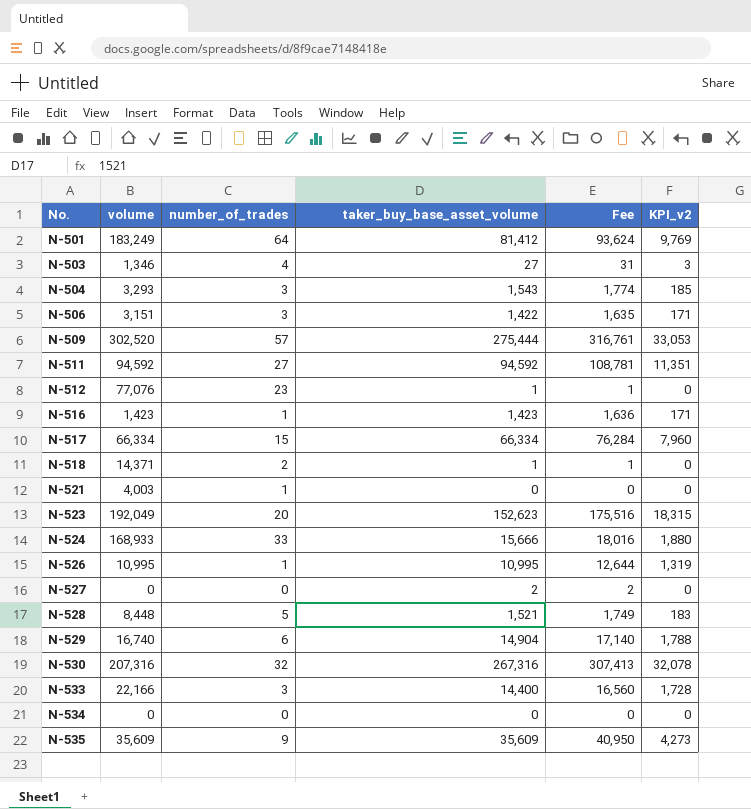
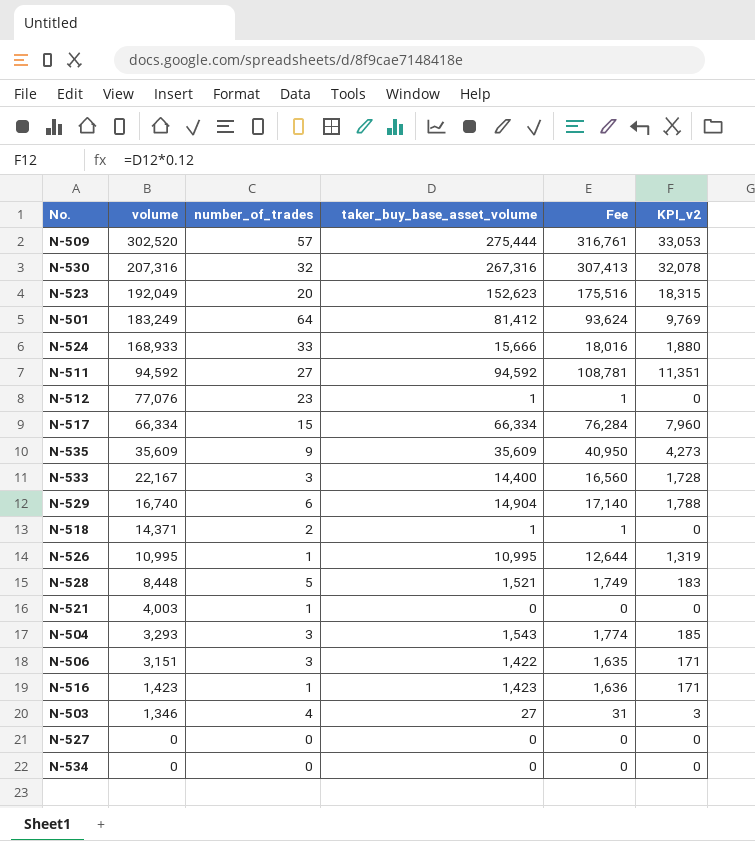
row order: No. ascending -> volume descending
N-533 | volume: 22,166 -> 22,167
N-527 | taker_buy_base_asset_volume: 2 -> 0
N-527 | Fee: 2 -> 0

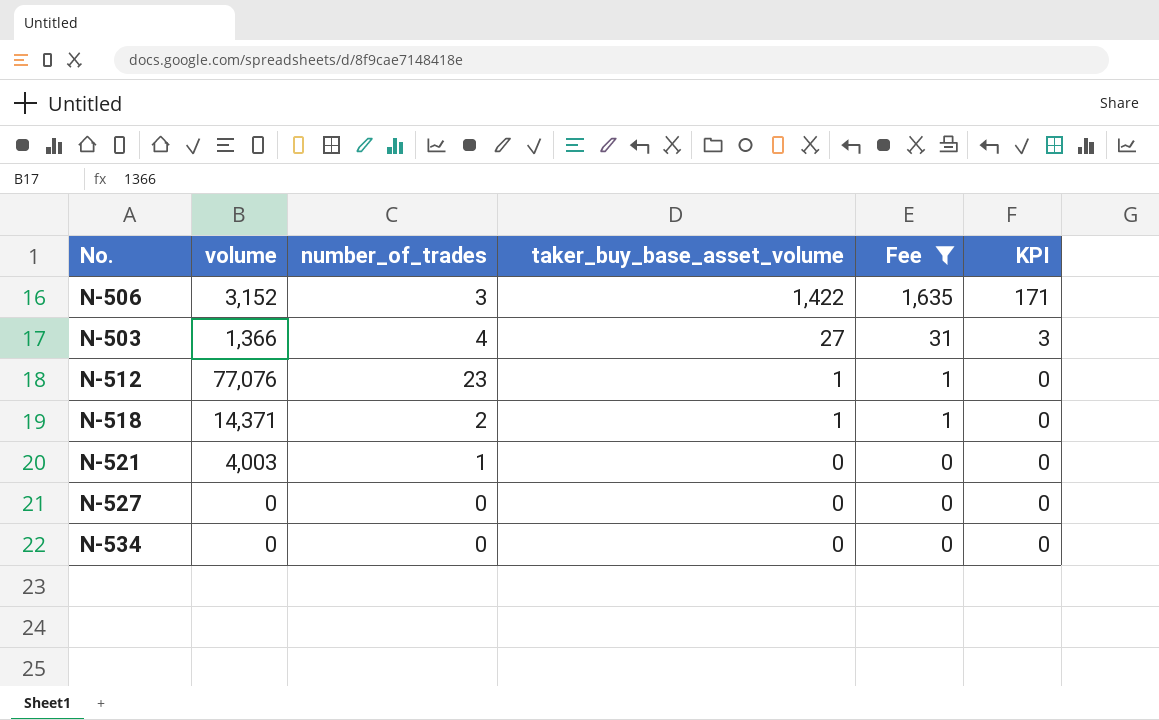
filter: none -> Fee <= 1,635
row order: volume descending -> taker_buy_base_asset_volume descending
column name: KPI_v2 -> KPI
N-506 | volume: 3,151 -> 3,152
N-503 | volume: 1,346 -> 1,366

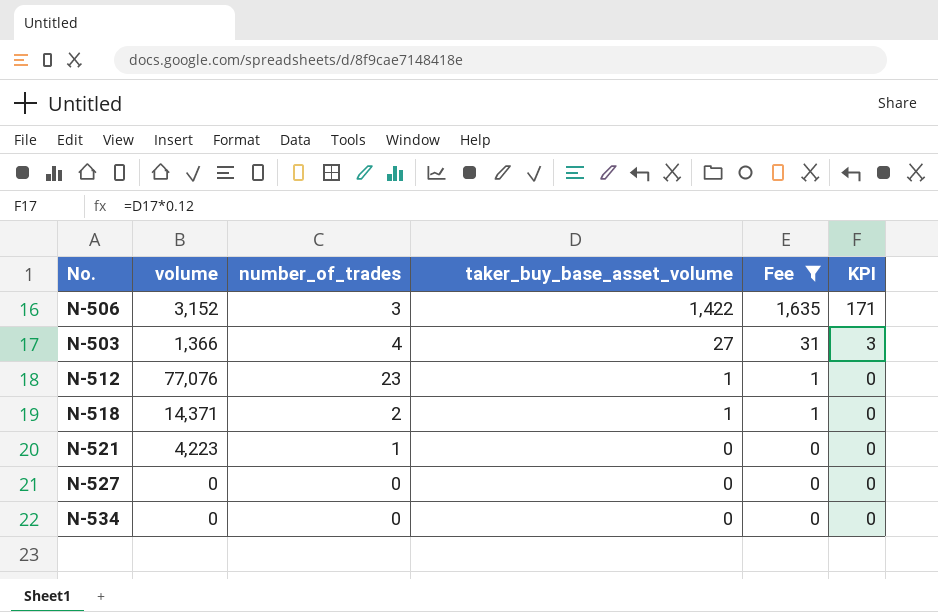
N-521 | volume: 4,003 -> 4,223

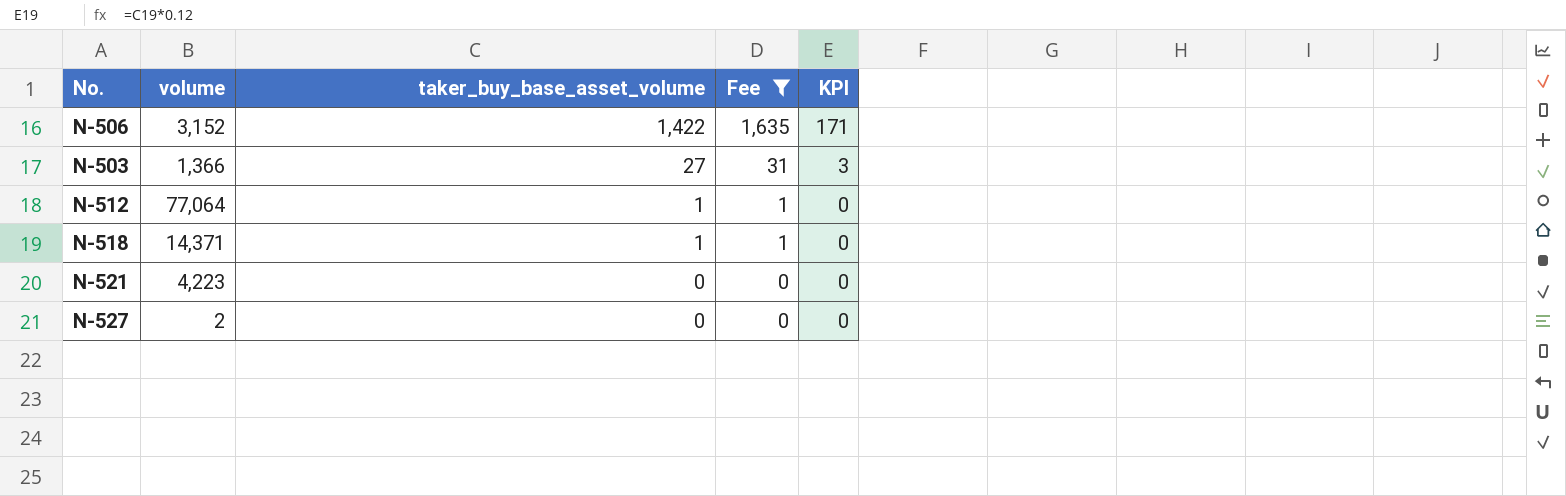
column number_of_trades | position: 3 -> none
row N-534: 0 | 0 | 0 | 0 | 0 -> none
N-512 | volume: 77,076 -> 77,064
N-527 | volume: 0 -> 2

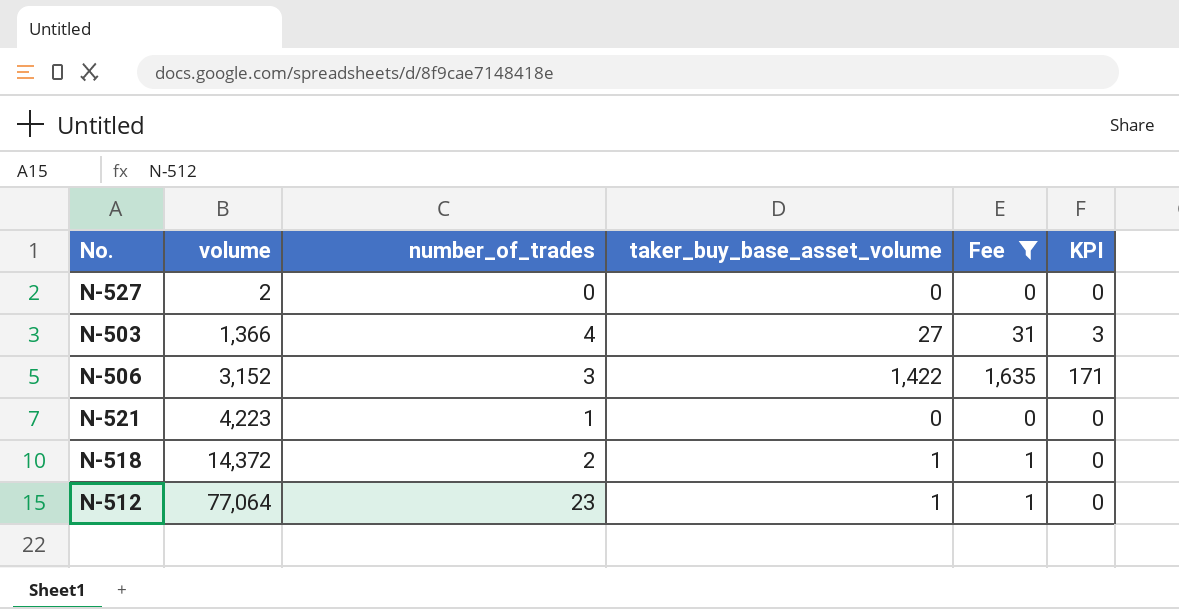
row order: taker_buy_base_asset_volume descending -> volume ascending
column number_of_trades | position: none -> 3
N-518 | volume: 14,371 -> 14,372

